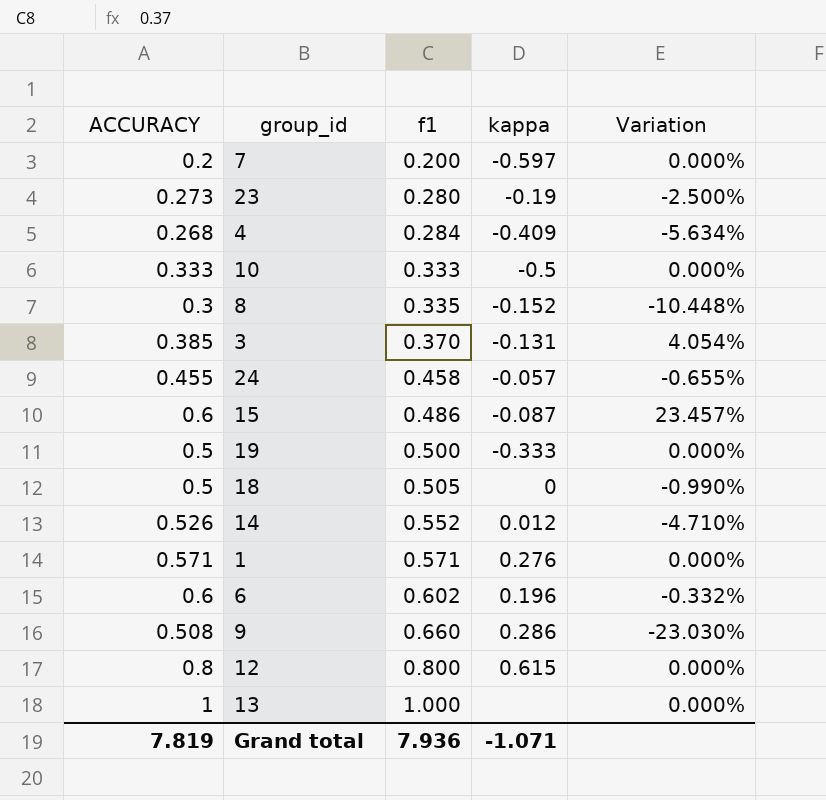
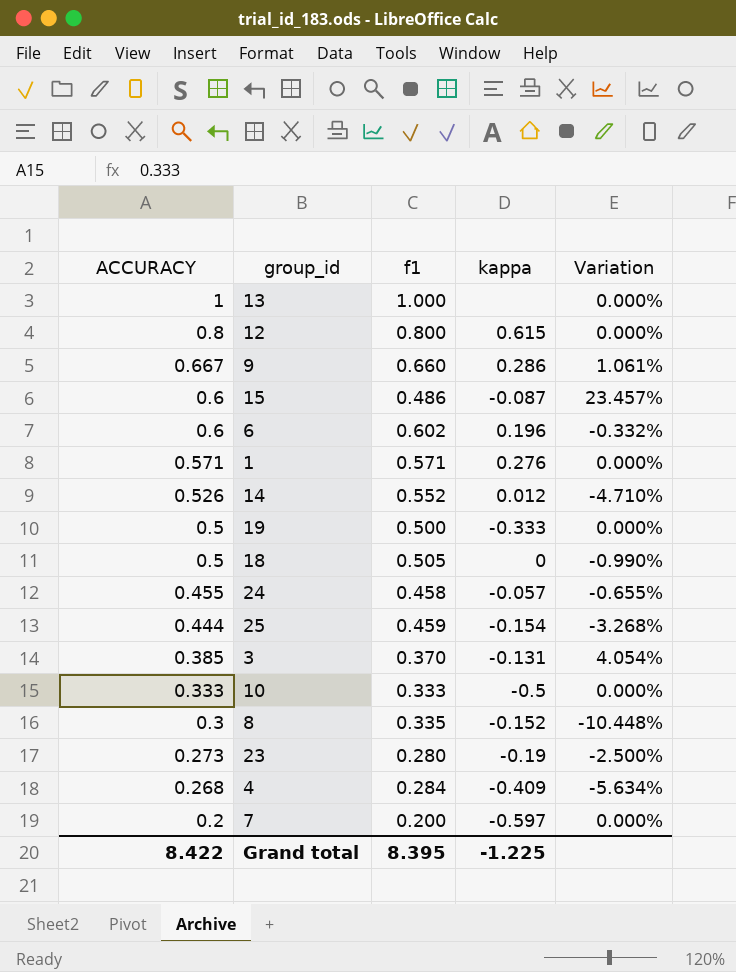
row order: f1 ascending -> ACCURACY descending
9 | ACCURACY: 0.508 -> 0.667
9 | Variation: -23.030% -> 1.061%
row 25: none -> 0.444 | 0.459 | -0.154 | -3.268%
Grand total | ACCURACY: 7.819 -> 8.422
Grand total | f1: 7.936 -> 8.395
Grand total | kappa: -1.071 -> -1.225

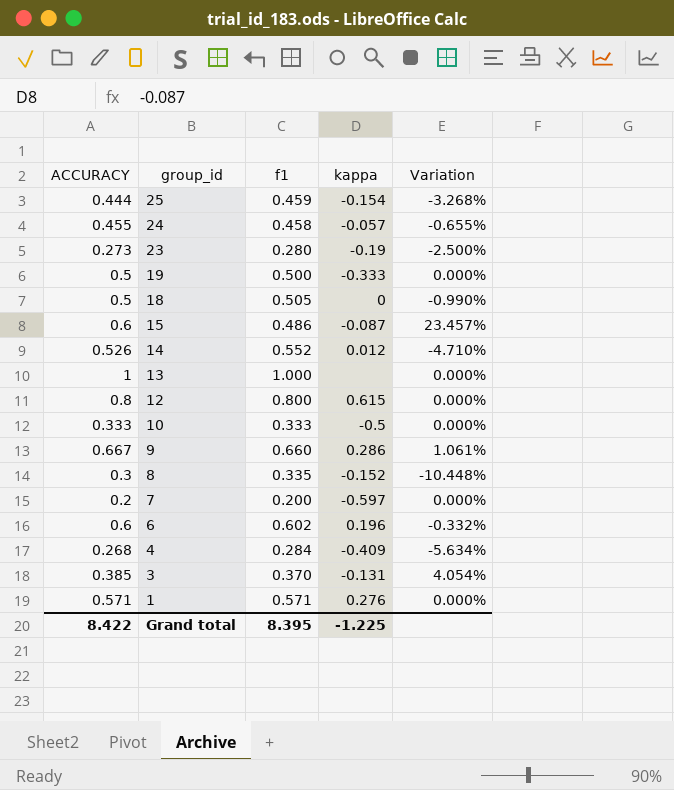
row order: ACCURACY descending -> group_id descending

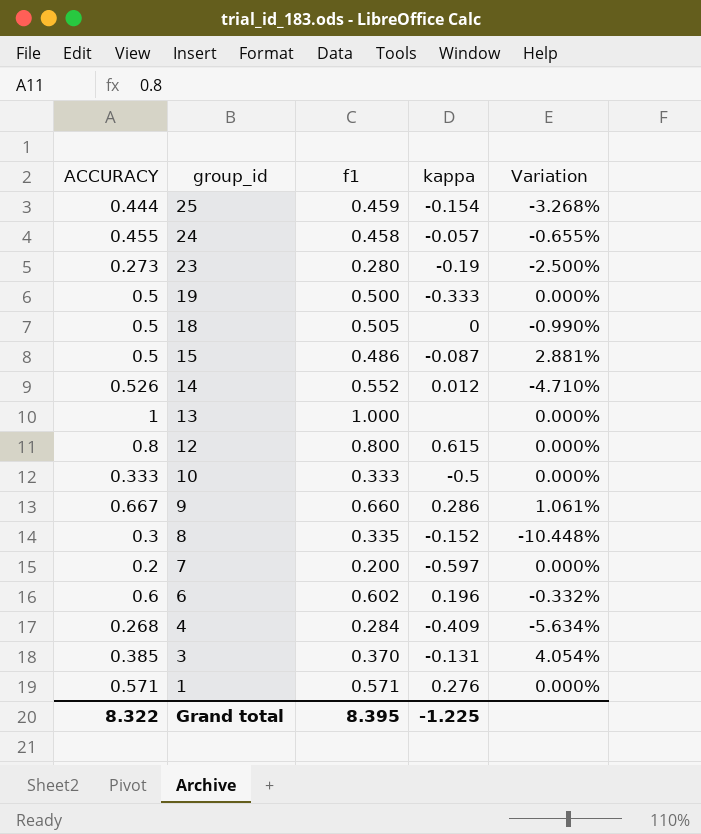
15 | ACCURACY: 0.6 -> 0.5
15 | Variation: 23.457% -> 2.881%
Grand total | ACCURACY: 8.422 -> 8.322

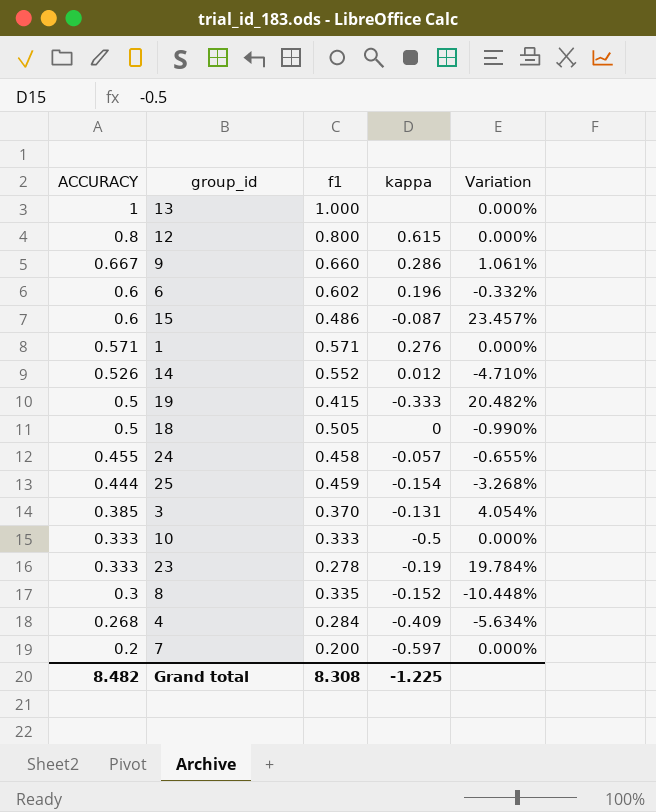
row order: group_id descending -> ACCURACY descending
15 | ACCURACY: 0.5 -> 0.6
15 | Variation: 2.881% -> 23.457%
19 | f1: 0.500 -> 0.415
19 | Variation: 0.000% -> 20.482%
23 | ACCURACY: 0.273 -> 0.333
23 | f1: 0.280 -> 0.278
23 | Variation: -2.500% -> 19.784%
Grand total | ACCURACY: 8.322 -> 8.482
Grand total | f1: 8.395 -> 8.308

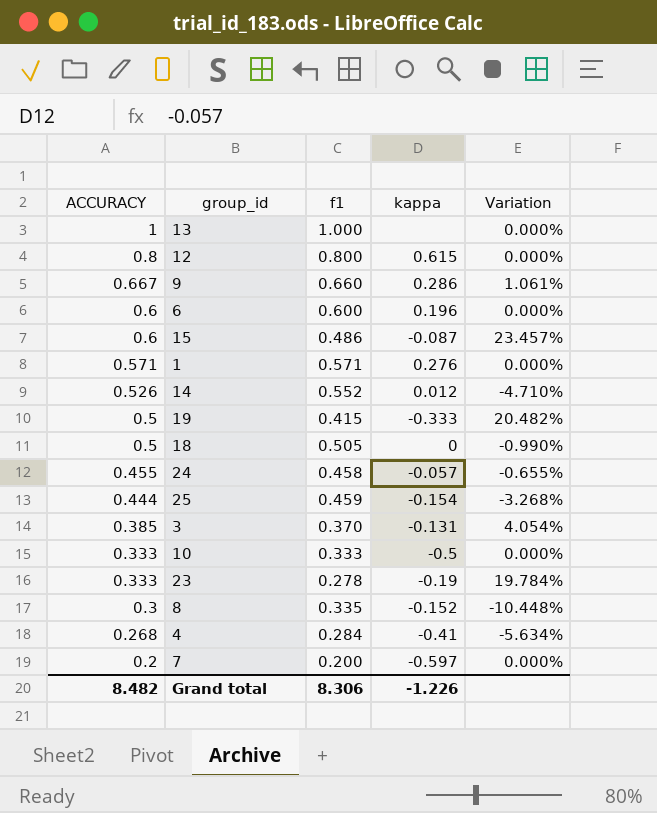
6 | f1: 0.602 -> 0.600
6 | Variation: -0.332% -> 0.000%
4 | kappa: -0.409 -> -0.41
Grand total | f1: 8.308 -> 8.306
Grand total | kappa: -1.225 -> -1.226

